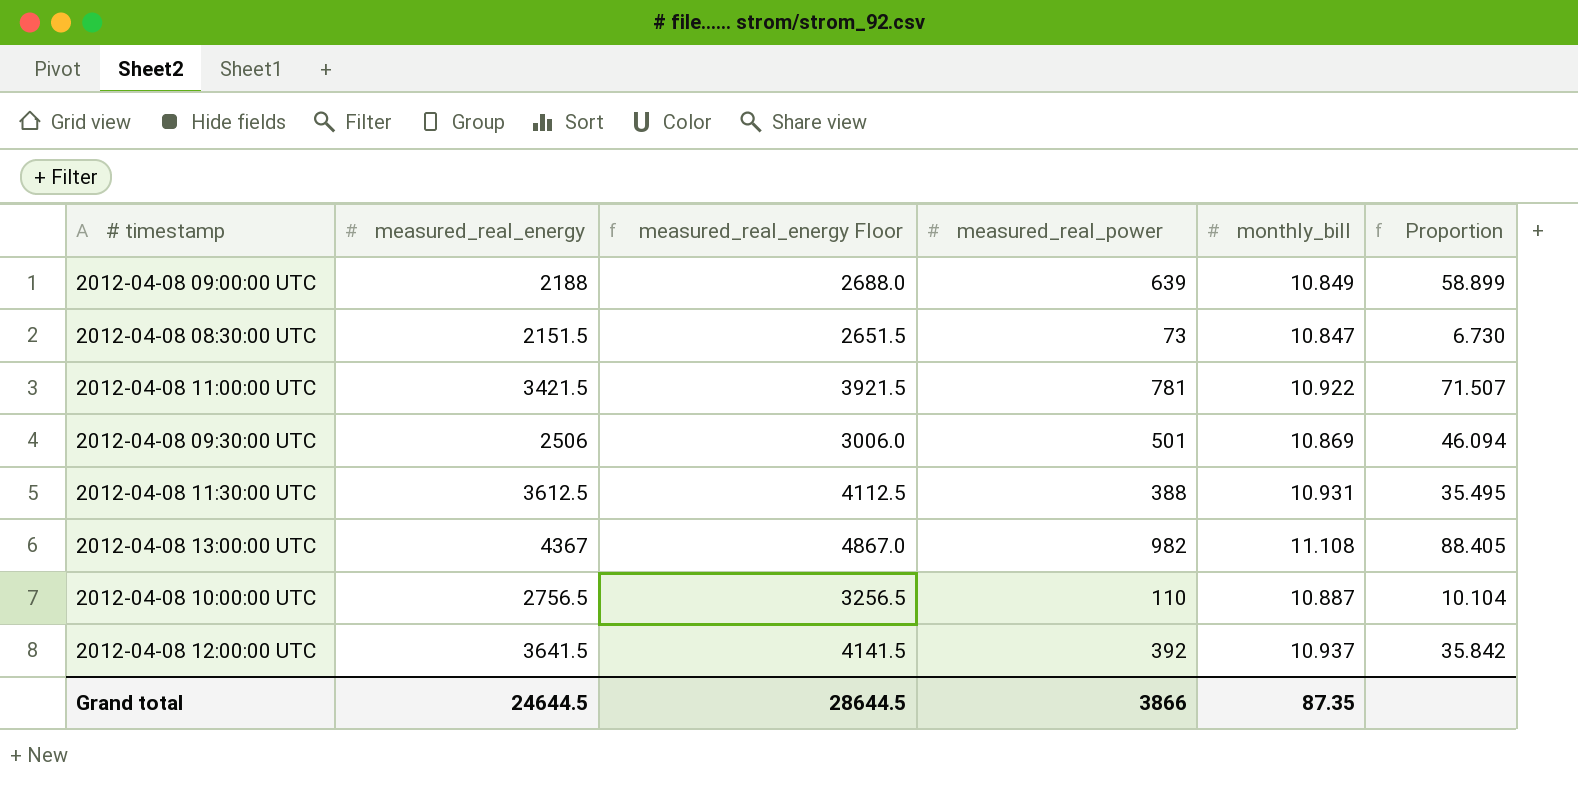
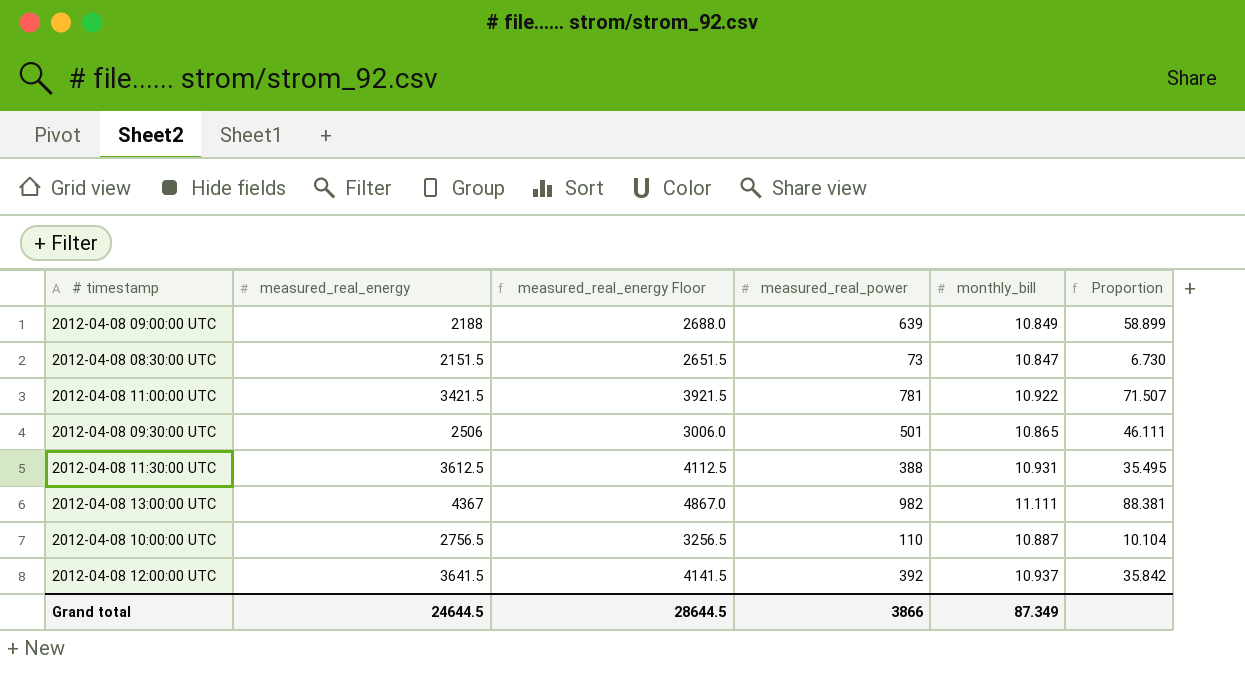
2012-04-08 09:30:00 UTC | monthly_bill: 10.869 -> 10.865
2012-04-08 09:30:00 UTC | Proportion: 46.094 -> 46.111
2012-04-08 13:00:00 UTC | monthly_bill: 11.108 -> 11.111
2012-04-08 13:00:00 UTC | Proportion: 88.405 -> 88.381
Grand total | monthly_bill: 87.35 -> 87.349

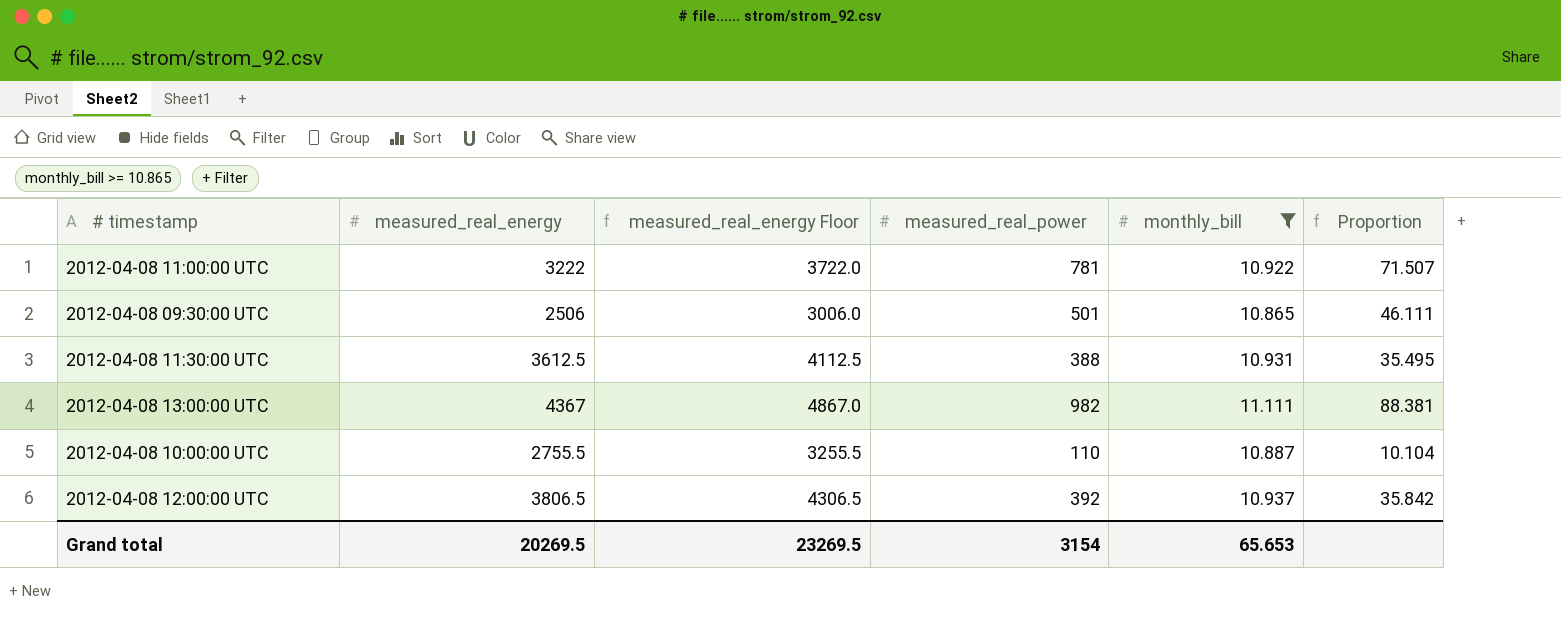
filter: none -> monthly_bill >= 10.865
2012-04-08 11:00:00 UTC | measured_real_energy: 3421.5 -> 3222
2012-04-08 11:00:00 UTC | measured_real_energy Floor: 3921.5 -> 3722.0
2012-04-08 10:00:00 UTC | measured_real_energy: 2756.5 -> 2755.5
2012-04-08 10:00:00 UTC | measured_real_energy Floor: 3256.5 -> 3255.5
2012-04-08 12:00:00 UTC | measured_real_energy: 3641.5 -> 3806.5
2012-04-08 12:00:00 UTC | measured_real_energy Floor: 4141.5 -> 4306.5
Grand total | measured_real_energy: 24644.5 -> 20269.5
Grand total | measured_real_energy Floor: 28644.5 -> 23269.5
Grand total | measured_real_power: 3866 -> 3154
Grand total | monthly_bill: 87.349 -> 65.653

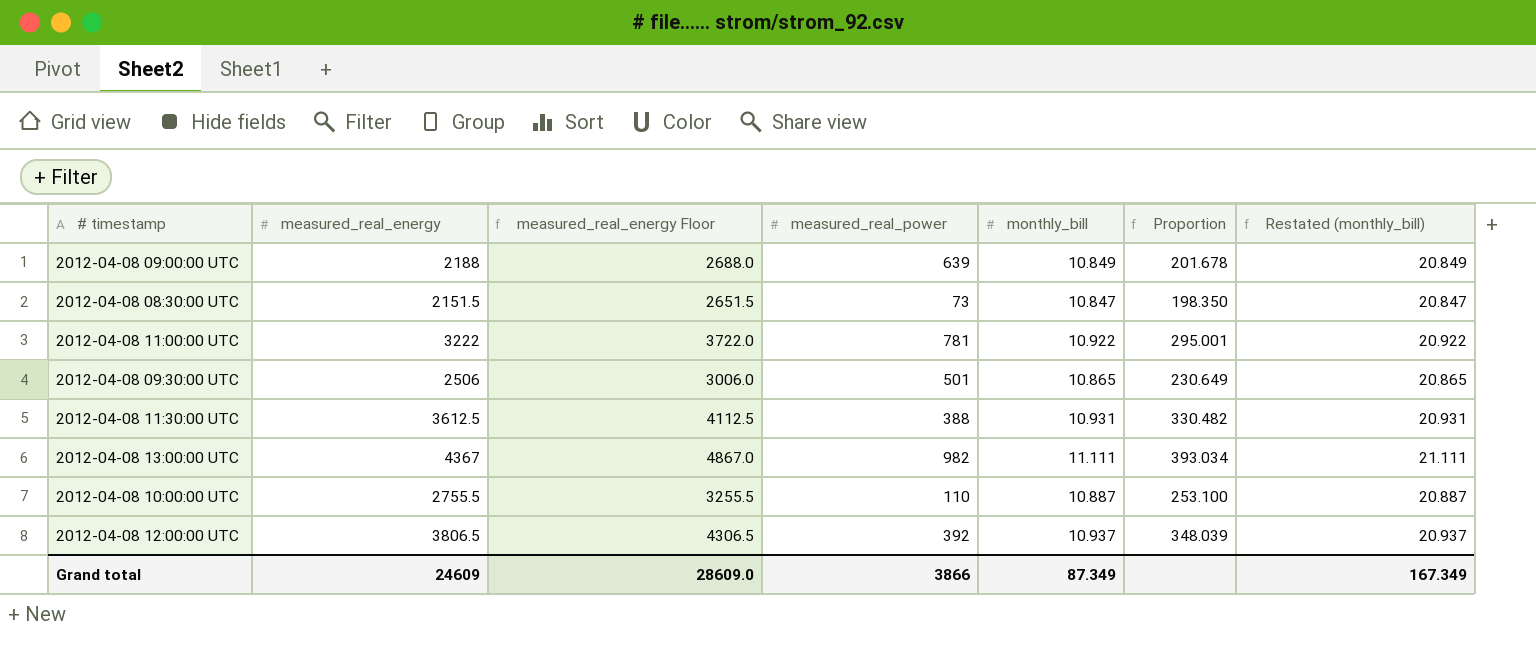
filter: monthly_bill >= 10.865 -> none
column Proportion | formula: [measured_real_power] / [monthly_bill] -> [measured_real_energy] / [monthly_bill]
column Restated (monthly_bill) | formula: none -> [monthly_bill] + 10
Grand total | measured_real_energy: 20269.5 -> 24609
Grand total | measured_real_energy Floor: 23269.5 -> 28609.0
Grand total | measured_real_power: 3154 -> 3866
Grand total | monthly_bill: 65.653 -> 87.349

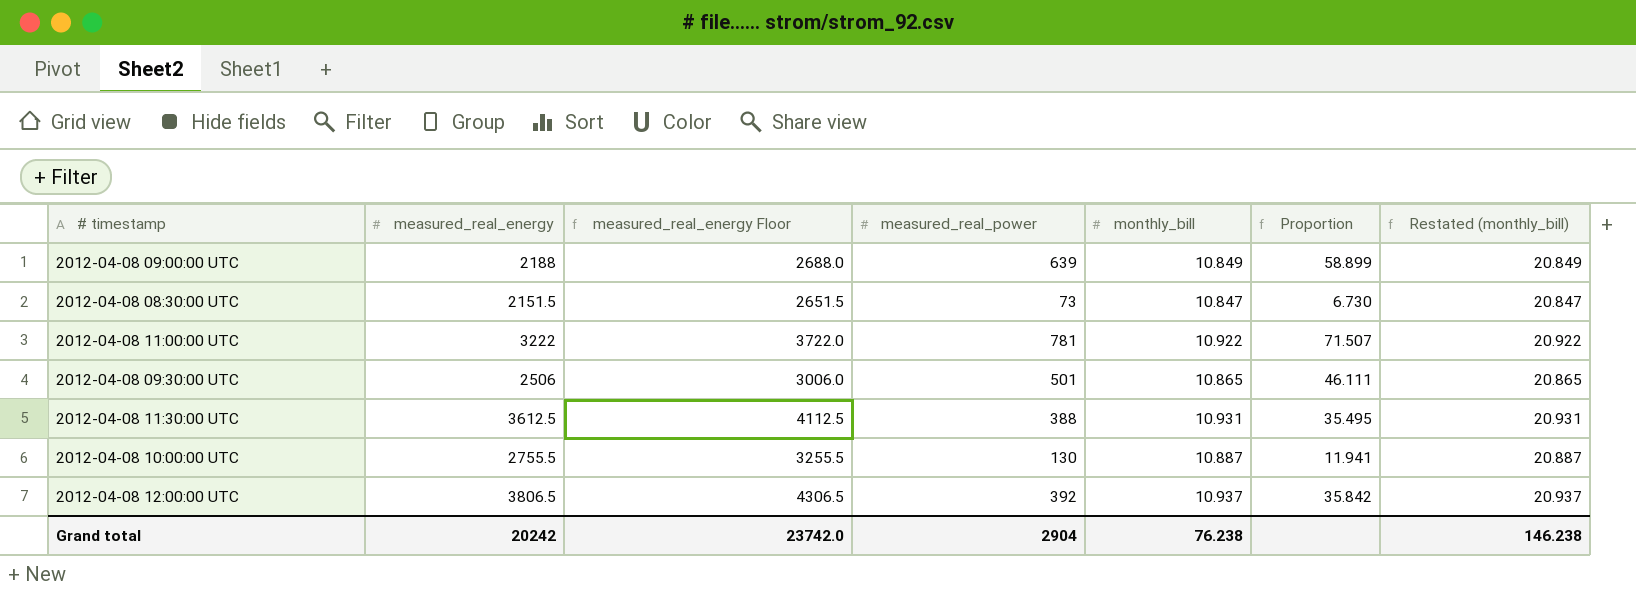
column Proportion | formula: [measured_real_energy] / [monthly_bill] -> [measured_real_power] / [monthly_bill]
row 2012-04-08 13:00:00 UTC: 4367 | 4867.0 | 982 | 11.111 | 393.034 | 21.111 -> none
2012-04-08 10:00:00 UTC | measured_real_power: 110 -> 130
Grand total | measured_real_energy: 24609 -> 20242
Grand total | measured_real_energy Floor: 28609.0 -> 23742.0
Grand total | measured_real_power: 3866 -> 2904
Grand total | monthly_bill: 87.349 -> 76.238
Grand total | Restated (monthly_bill): 167.349 -> 146.238

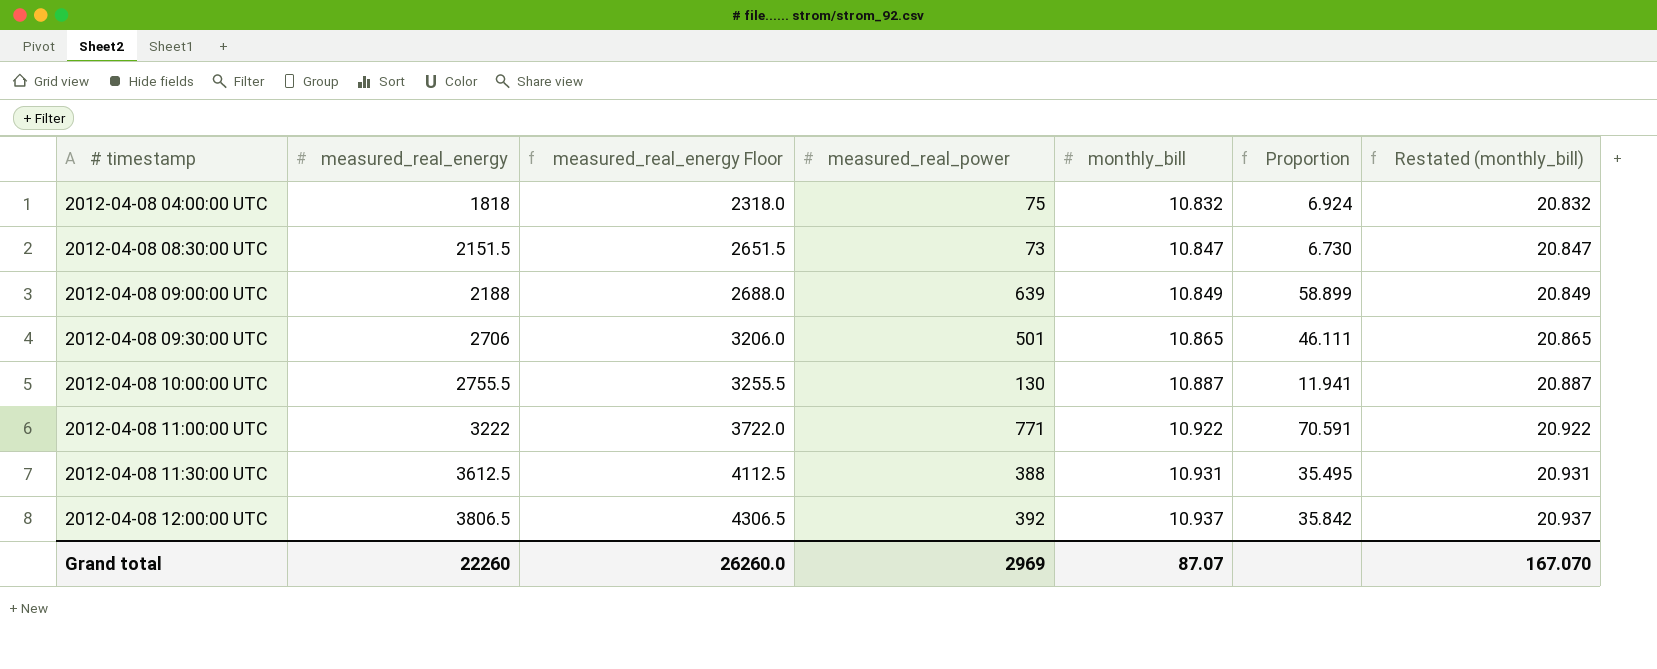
row order: none -> # timestamp ascending
row 2012-04-08 04:00:00 UTC: none -> 1818 | 2318.0 | 75 | 10.832 | 6.924 | 20.832
2012-04-08 09:30:00 UTC | measured_real_energy: 2506 -> 2706
2012-04-08 09:30:00 UTC | measured_real_energy Floor: 3006.0 -> 3206.0
2012-04-08 11:00:00 UTC | measured_real_power: 781 -> 771
2012-04-08 11:00:00 UTC | Proportion: 71.507 -> 70.591
Grand total | measured_real_energy: 20242 -> 22260
Grand total | measured_real_energy Floor: 23742.0 -> 26260.0
Grand total | measured_real_power: 2904 -> 2969
Grand total | monthly_bill: 76.238 -> 87.07
Grand total | Restated (monthly_bill): 146.238 -> 167.070

